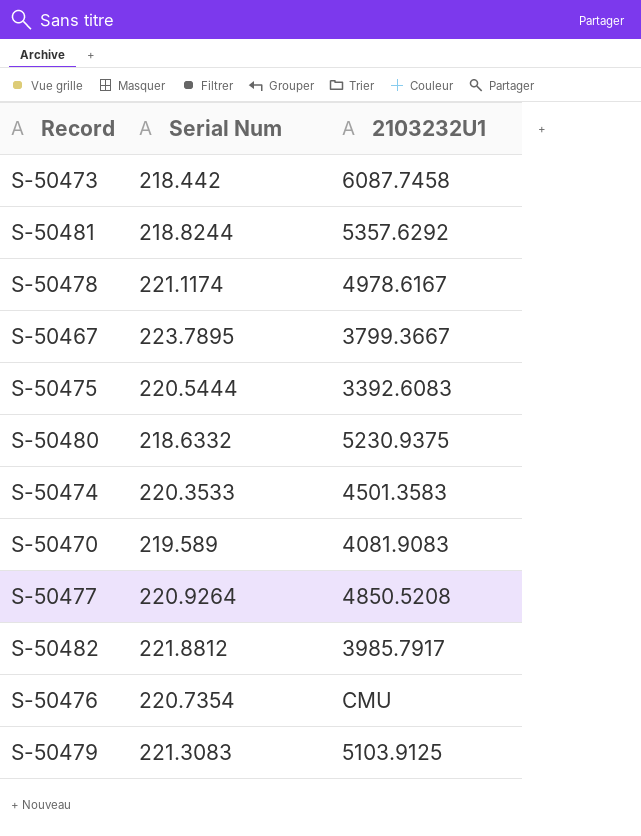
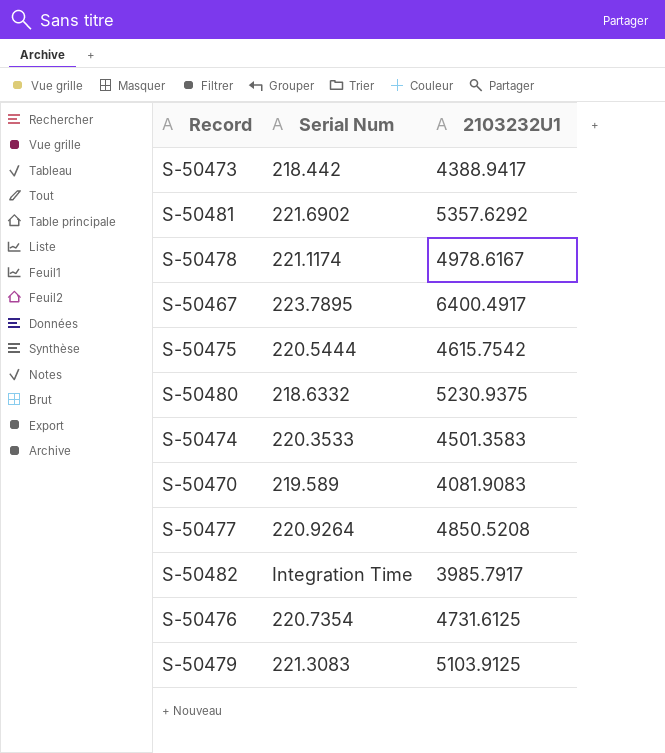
S-50473 | 2103232U1: 6087.7458 -> 4388.9417
S-50481 | Serial Num: 218.8244 -> 221.6902
S-50467 | 2103232U1: 3799.3667 -> 6400.4917
S-50475 | 2103232U1: 3392.6083 -> 4615.7542
S-50482 | Serial Num: 221.8812 -> Integration Time
S-50476 | 2103232U1: CMU -> 4731.6125

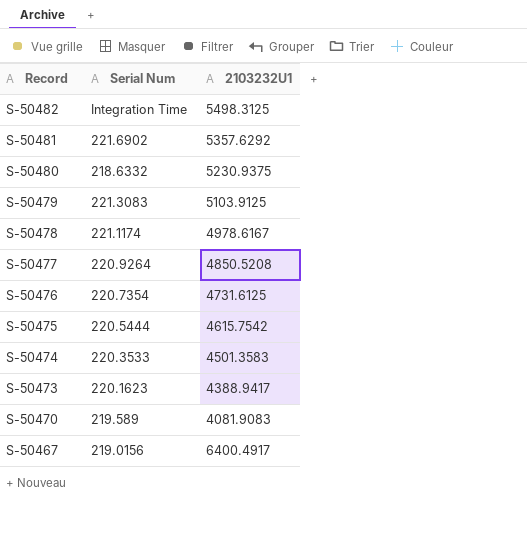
row order: none -> Record descending
S-50482 | 2103232U1: 3985.7917 -> 5498.3125
S-50473 | Serial Num: 218.442 -> 220.1623
S-50467 | Serial Num: 223.7895 -> 219.0156

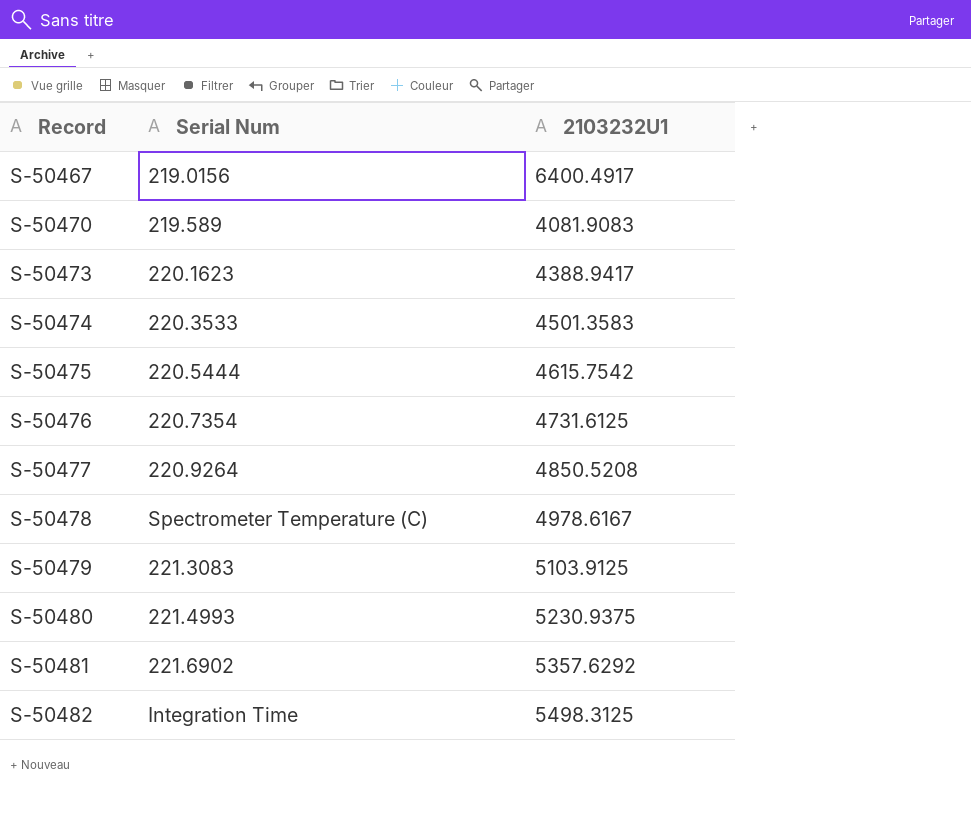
row order: Record descending -> Record ascending
S-50478 | Serial Num: 221.1174 -> Spectrometer Temperature (C)
S-50480 | Serial Num: 218.6332 -> 221.4993

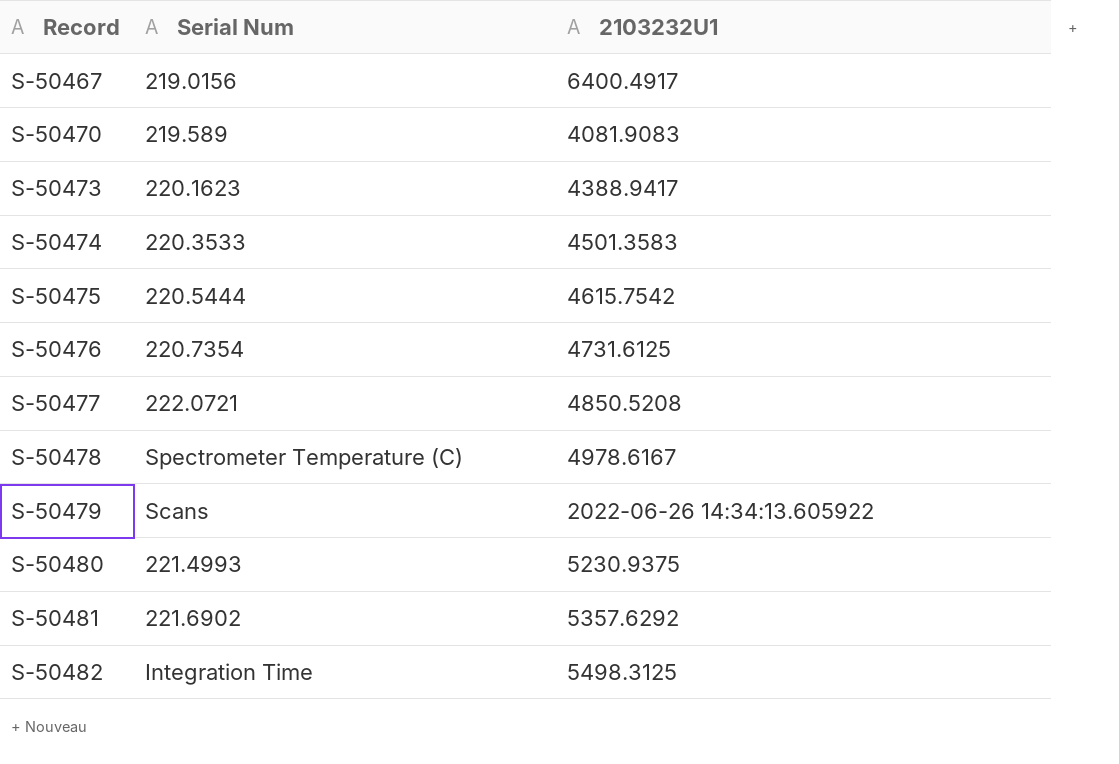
S-50477 | Serial Num: 220.9264 -> 222.0721
S-50479 | Serial Num: 221.3083 -> Scans
S-50479 | 2103232U1: 5103.9125 -> 2022-06-26 14:34:13.605922

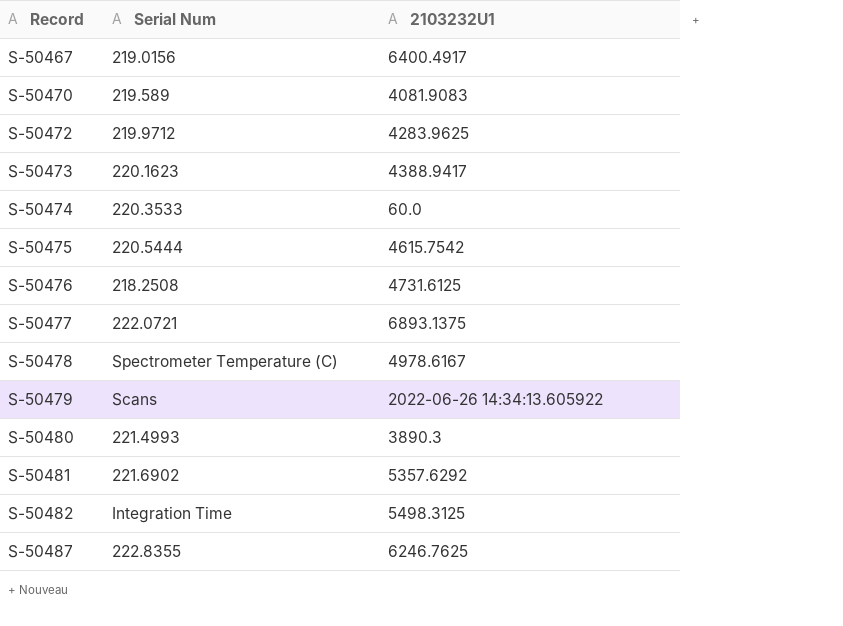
row S-50472: none -> 219.9712 | 4283.9625
S-50474 | 2103232U1: 4501.3583 -> 60.0
S-50476 | Serial Num: 220.7354 -> 218.2508
S-50477 | 2103232U1: 4850.5208 -> 6893.1375
S-50480 | 2103232U1: 5230.9375 -> 3890.3
row S-50487: none -> 222.8355 | 6246.7625

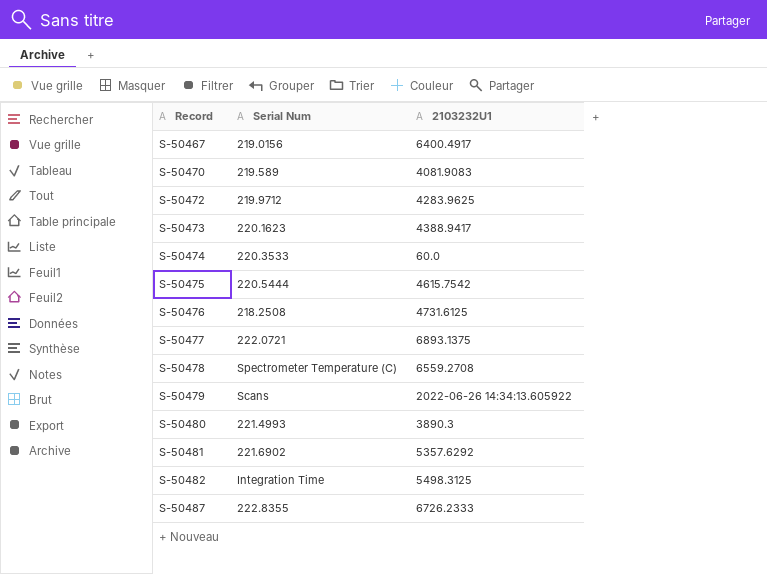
S-50478 | 2103232U1: 4978.6167 -> 6559.2708
S-50487 | 2103232U1: 6246.7625 -> 6726.2333

